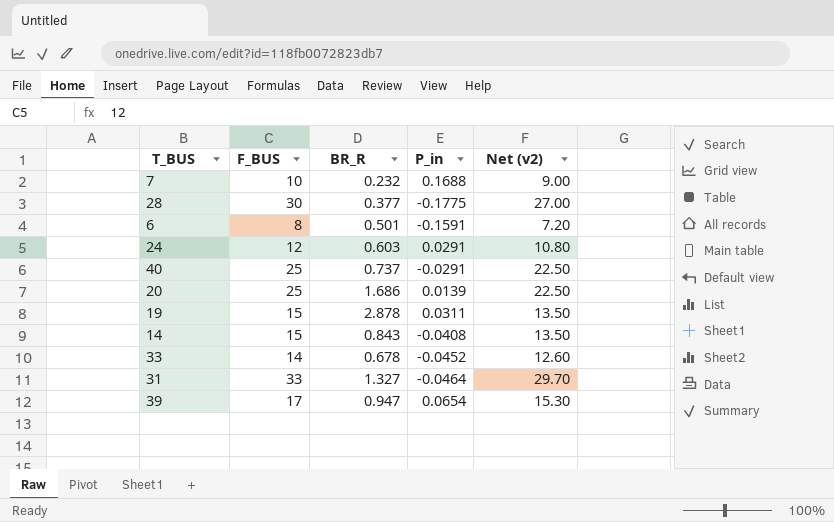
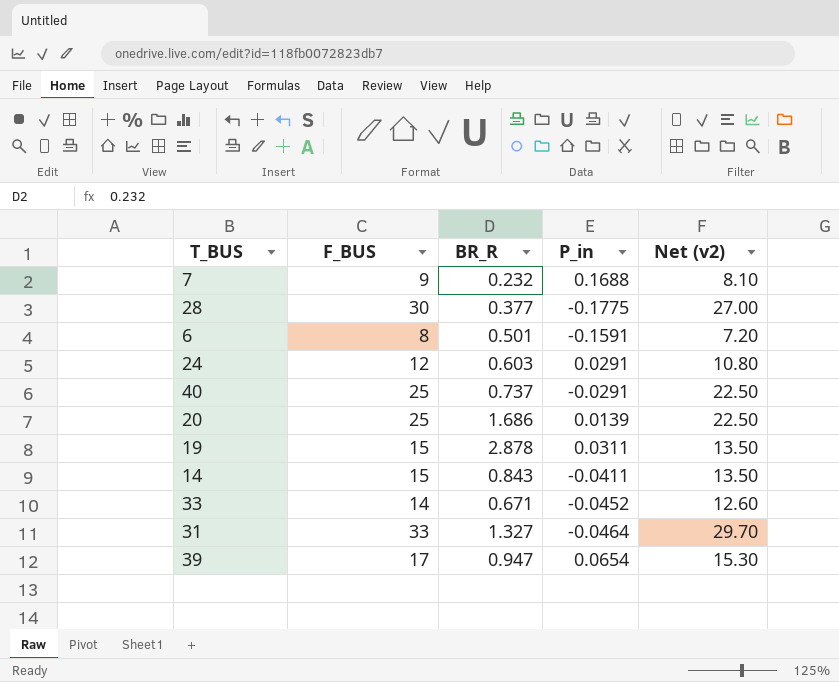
7 | F_BUS: 10 -> 9
7 | Net (v2): 9.00 -> 8.10
14 | P_in: -0.0408 -> -0.0411
33 | BR_R: 0.678 -> 0.671

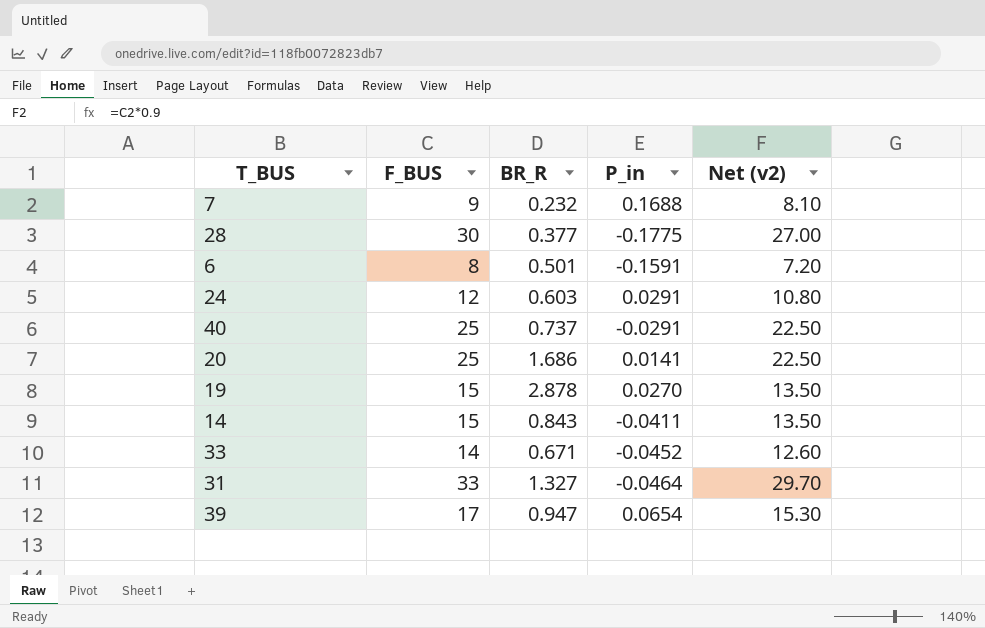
20 | P_in: 0.0139 -> 0.0141
19 | P_in: 0.0311 -> 0.0270

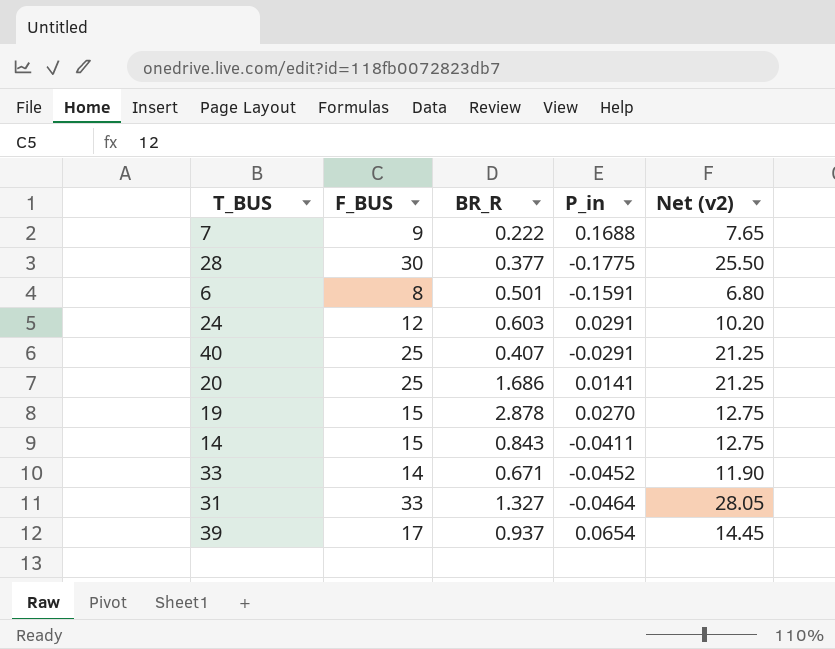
column Net (v2) | formula: [F_BUS] * 0.9 -> [F_BUS] * 0.85
7 | BR_R: 0.232 -> 0.222
40 | BR_R: 0.737 -> 0.407
39 | BR_R: 0.947 -> 0.937

